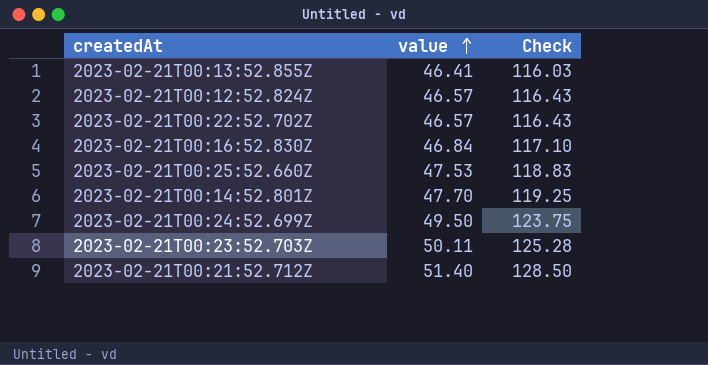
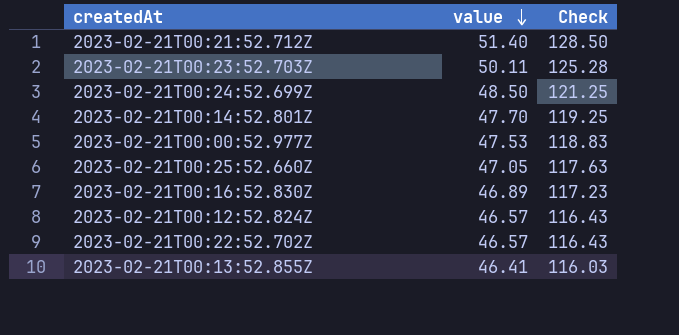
row order: value ascending -> value descending
2023-02-21T00:24:52.699Z | value: 49.50 -> 48.50
2023-02-21T00:24:52.699Z | Check: 123.75 -> 121.25
row 2023-02-21T00:00:52.977Z: none -> 47.53 | 118.83
2023-02-21T00:25:52.660Z | value: 47.53 -> 47.05
2023-02-21T00:25:52.660Z | Check: 118.83 -> 117.63
2023-02-21T00:16:52.830Z | value: 46.84 -> 46.89
2023-02-21T00:16:52.830Z | Check: 117.10 -> 117.23

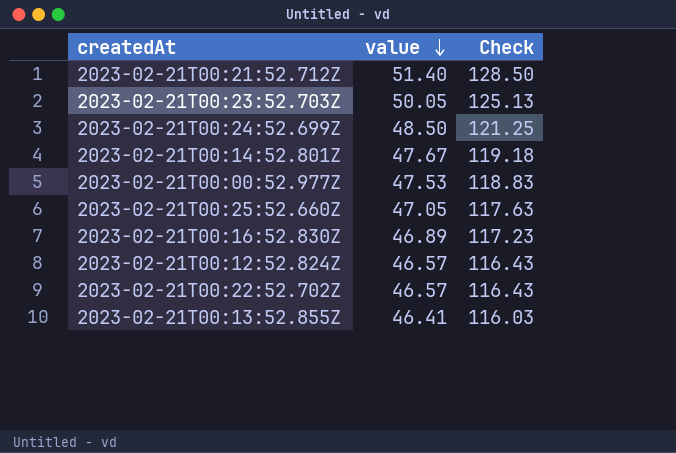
2023-02-21T00:23:52.703Z | value: 50.11 -> 50.05
2023-02-21T00:23:52.703Z | Check: 125.28 -> 125.13
2023-02-21T00:14:52.801Z | value: 47.70 -> 47.67
2023-02-21T00:14:52.801Z | Check: 119.25 -> 119.18

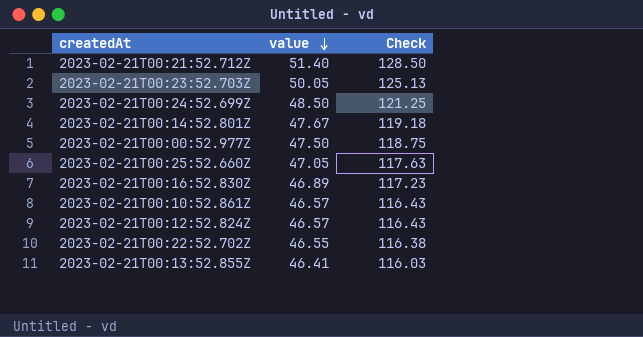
2023-02-21T00:00:52.977Z | value: 47.53 -> 47.50
2023-02-21T00:00:52.977Z | Check: 118.83 -> 118.75
row 2023-02-21T00:10:52.861Z: none -> 46.57 | 116.43
2023-02-21T00:22:52.702Z | value: 46.57 -> 46.55
2023-02-21T00:22:52.702Z | Check: 116.43 -> 116.38

